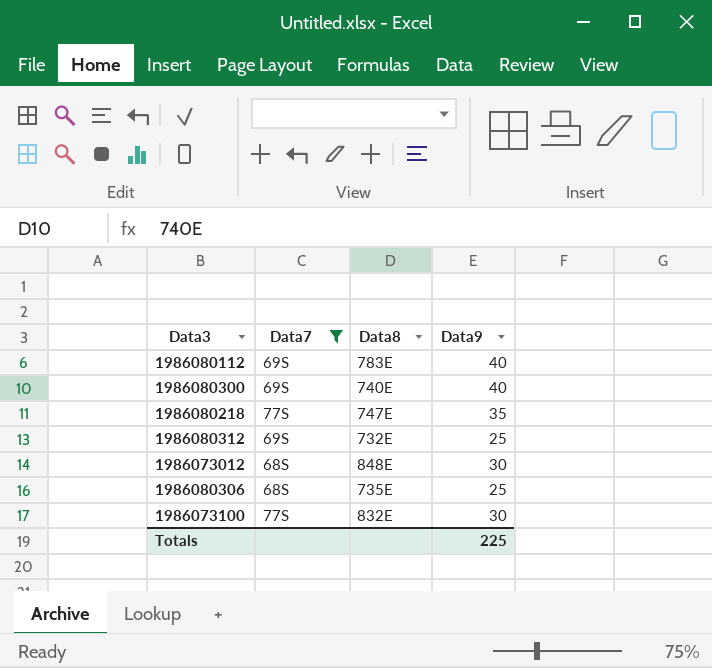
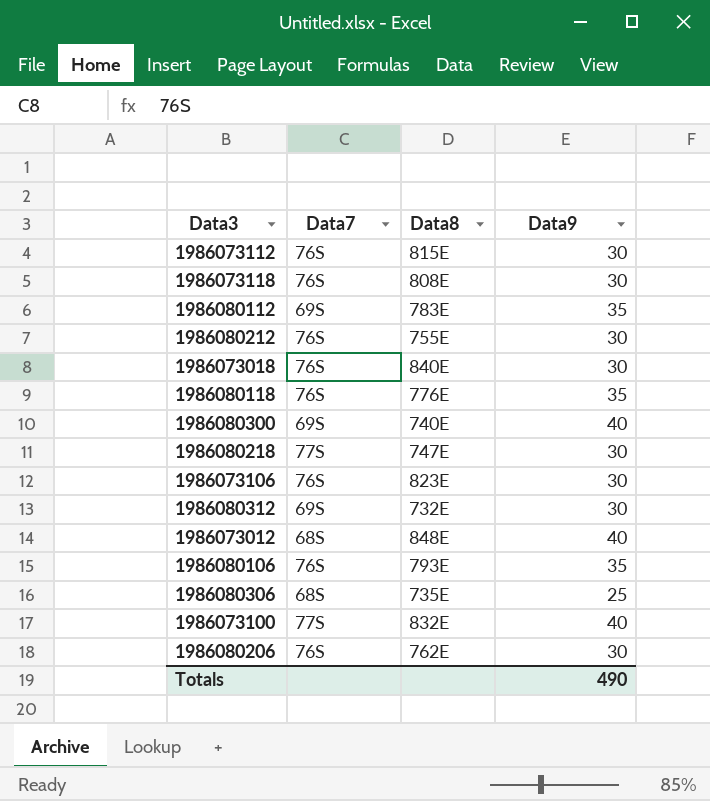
filter: Data7 != 76S -> none
1986080112 | Data9: 40 -> 35
1986080218 | Data9: 35 -> 30
1986080312 | Data9: 25 -> 30
1986073012 | Data9: 30 -> 40
1986073100 | Data9: 30 -> 40
Totals | Data9: 225 -> 490

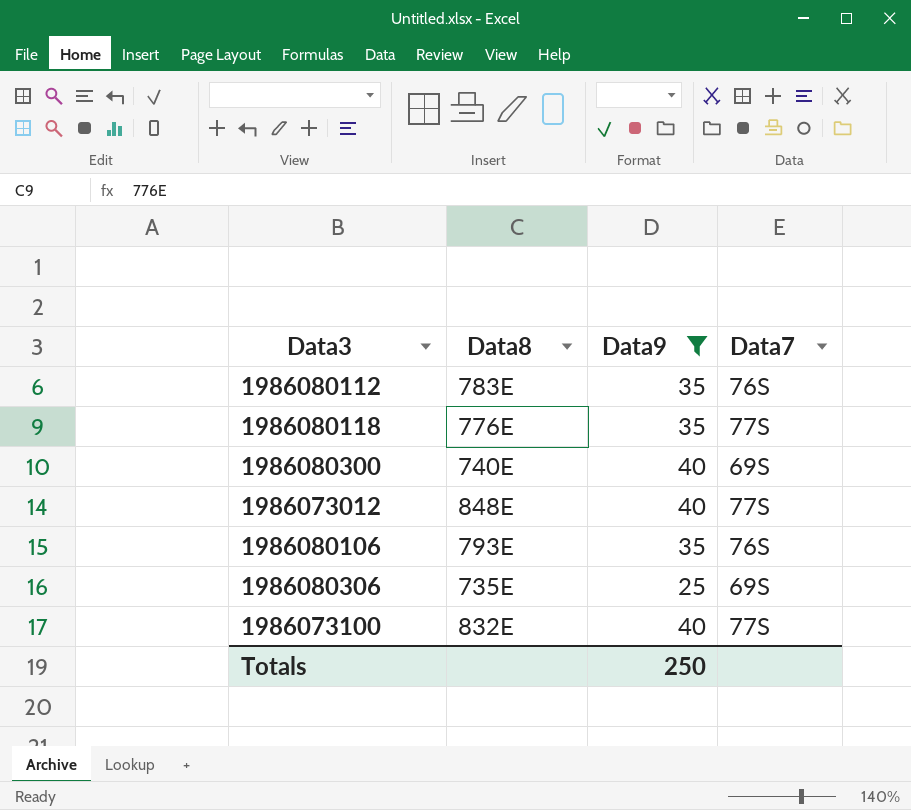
filter: none -> Data9 != 30
column Data7 | position: 2 -> 4
1986080112 | Data7: 69S -> 76S
1986080118 | Data7: 76S -> 77S
1986073012 | Data7: 68S -> 77S
1986080306 | Data7: 68S -> 69S
Totals | Data9: 490 -> 250

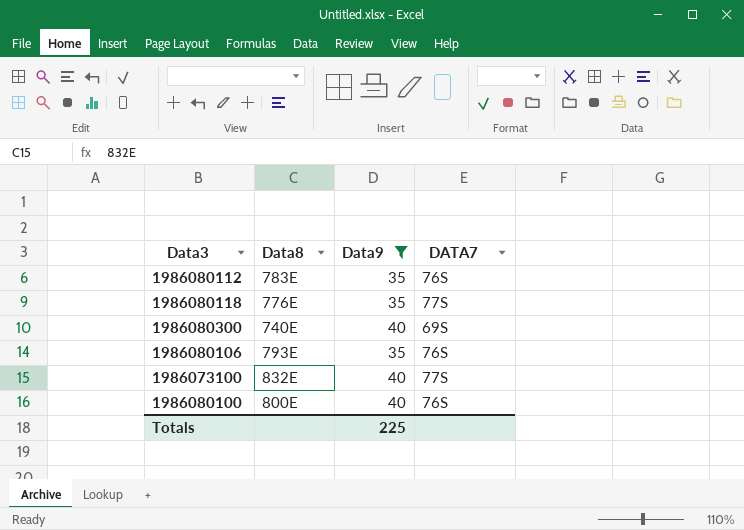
column name: Data7 -> DATA7
row 1986073012: 848E | 40 | 77S -> none
row 1986080306: 735E | 25 | 69S -> none
row 1986080100: none -> 800E | 40 | 76S
Totals | Data9: 250 -> 225

